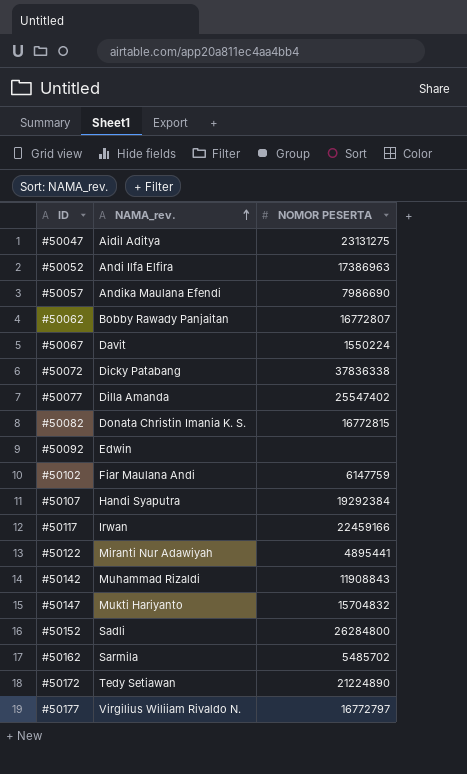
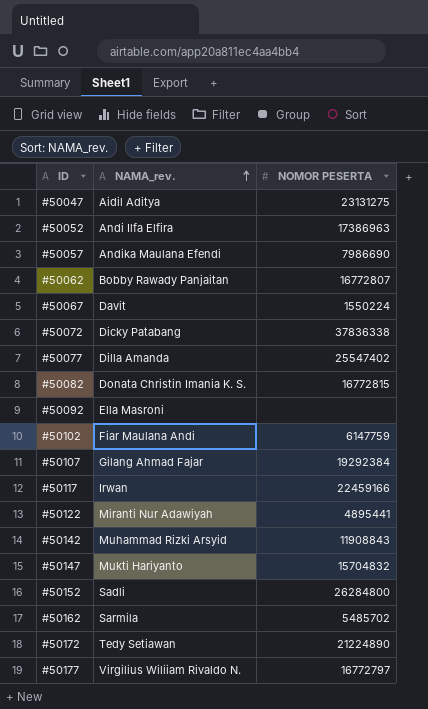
#50092 | NAMA_rev.: Edwin -> Ella Masroni
#50107 | NAMA_rev.: Handi Syaputra -> Gilang Ahmad Fajar
#50142 | NAMA_rev.: Muhammad Rizaldi -> Muhammad Rizki Arsyid

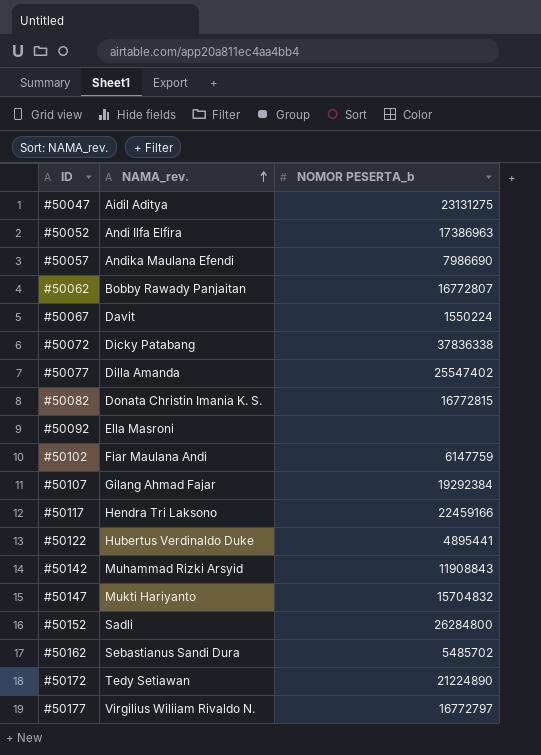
column name: NOMOR PESERTA -> NOMOR PESERTA_b
#50117 | NAMA_rev.: Irwan -> Hendra Tri Laksono
#50122 | NAMA_rev.: Miranti Nur Adawiyah -> Hubertus Verdinaldo Duke
#50162 | NAMA_rev.: Sarmila -> Sebastianus Sandi Dura

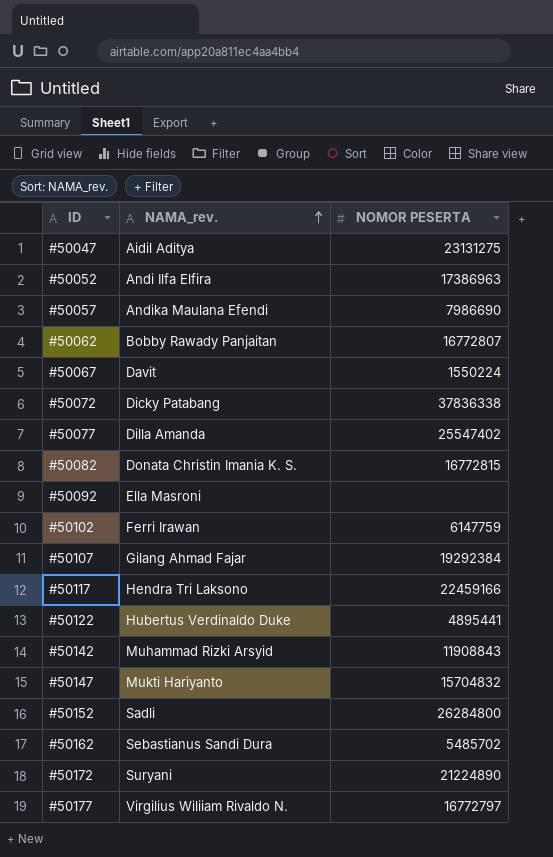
column name: NOMOR PESERTA_b -> NOMOR PESERTA
#50102 | NAMA_rev.: Fiar Maulana Andi -> Ferri Irawan
#50172 | NAMA_rev.: Tedy Setiawan -> Suryani

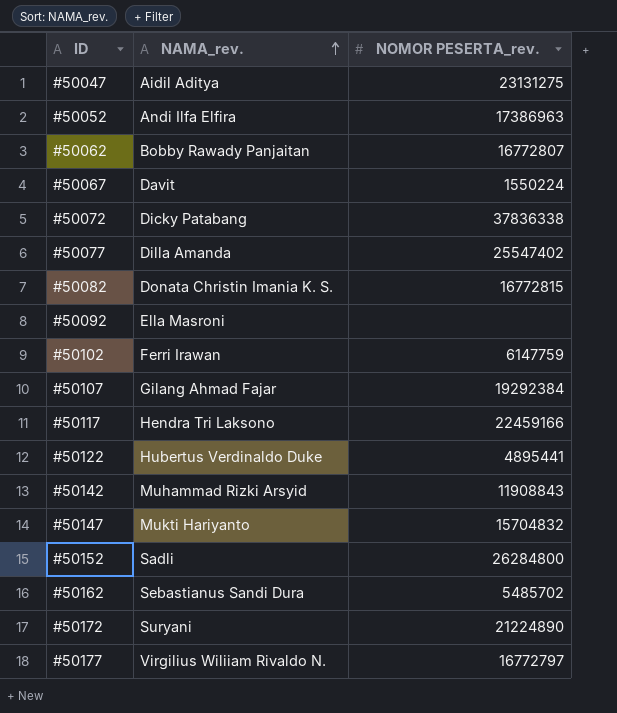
column name: NOMOR PESERTA -> NOMOR PESERTA_rev.
row #50057: Andika Maulana Efendi | 7986690 -> none

